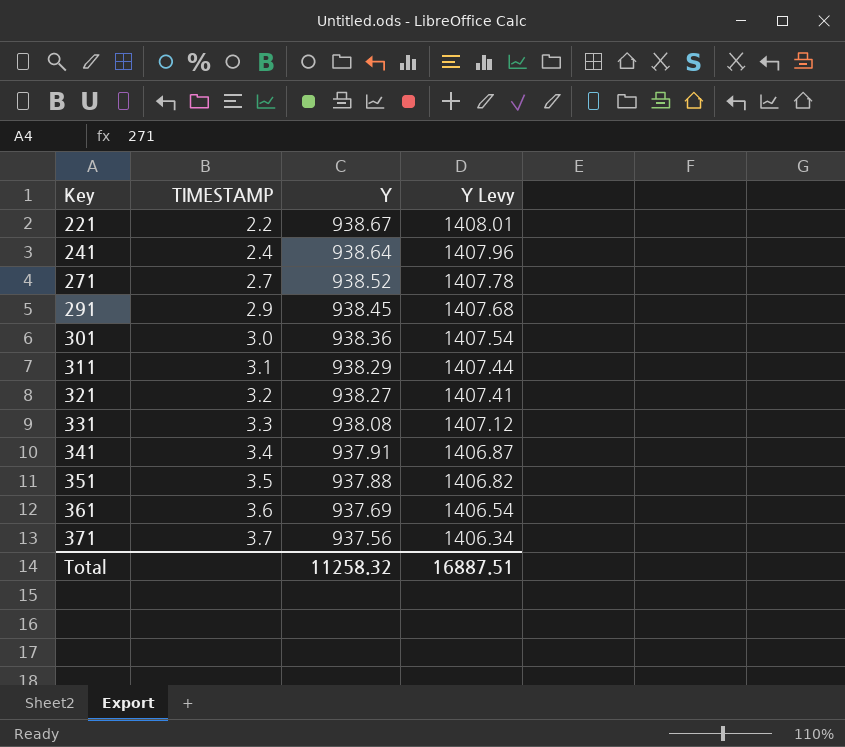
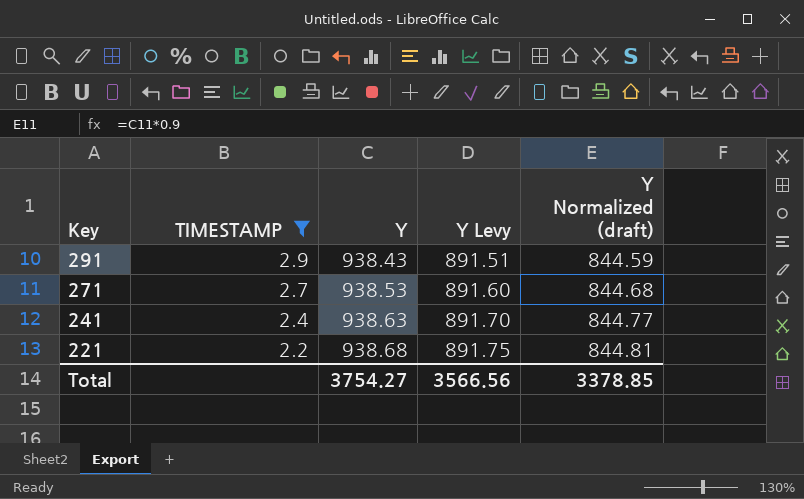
filter: none -> TIMESTAMP <= 2.9
row order: Key ascending -> Key descending
column Y Levy | formula: [Y] * 1.5 -> [Y] * 0.95
column Y Normalized (draft) | formula: none -> [Y] * 0.9
291 | Y: 938.45 -> 938.43
271 | Y: 938.52 -> 938.53
241 | Y: 938.64 -> 938.63
221 | Y: 938.67 -> 938.68
Total | Y: 11258.32 -> 3754.27
Total | Y Levy: 16887.51 -> 3566.56

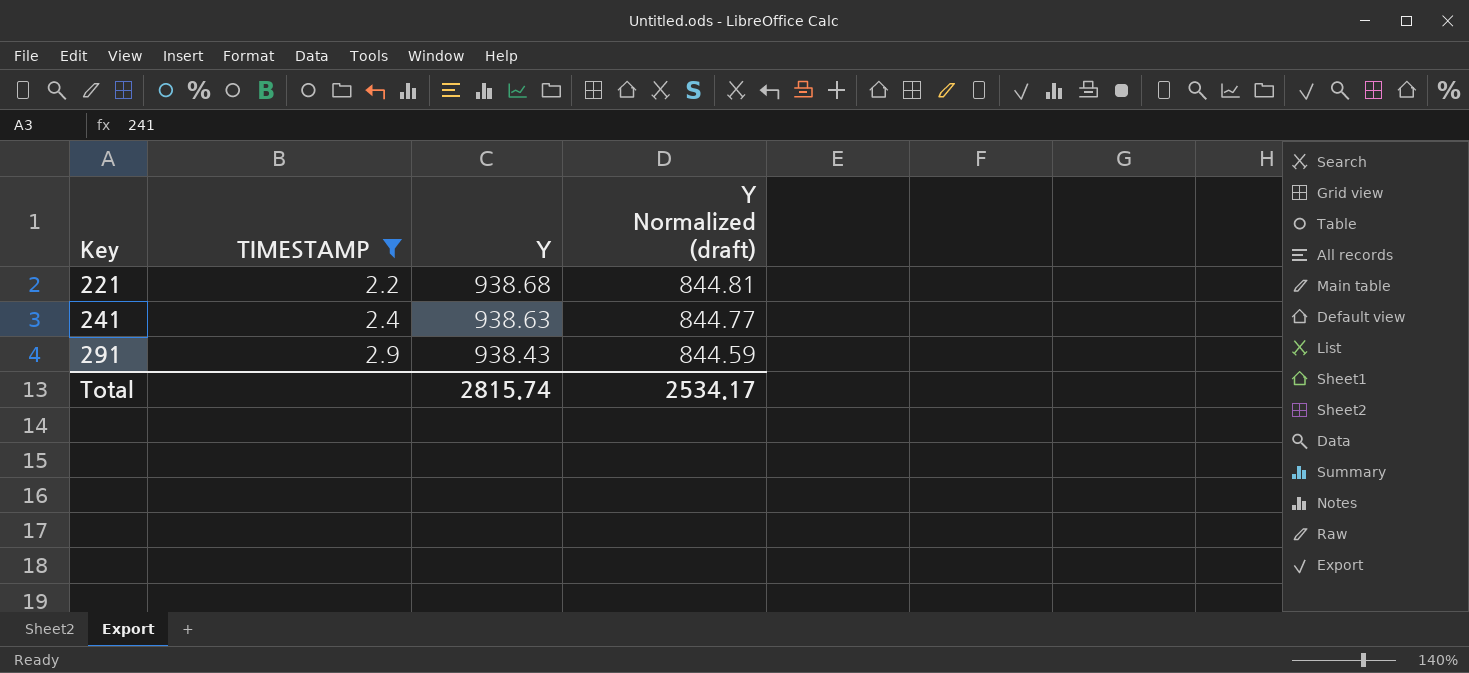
row order: Key descending -> Key ascending
column Y Levy | formula: [Y] * 0.95 -> none
row 271: 2.7 | 938.53 | 891.60 | 844.68 -> none
Total | Y: 3754.27 -> 2815.74
Total | Y Normalized (draft): 3378.85 -> 2534.17

